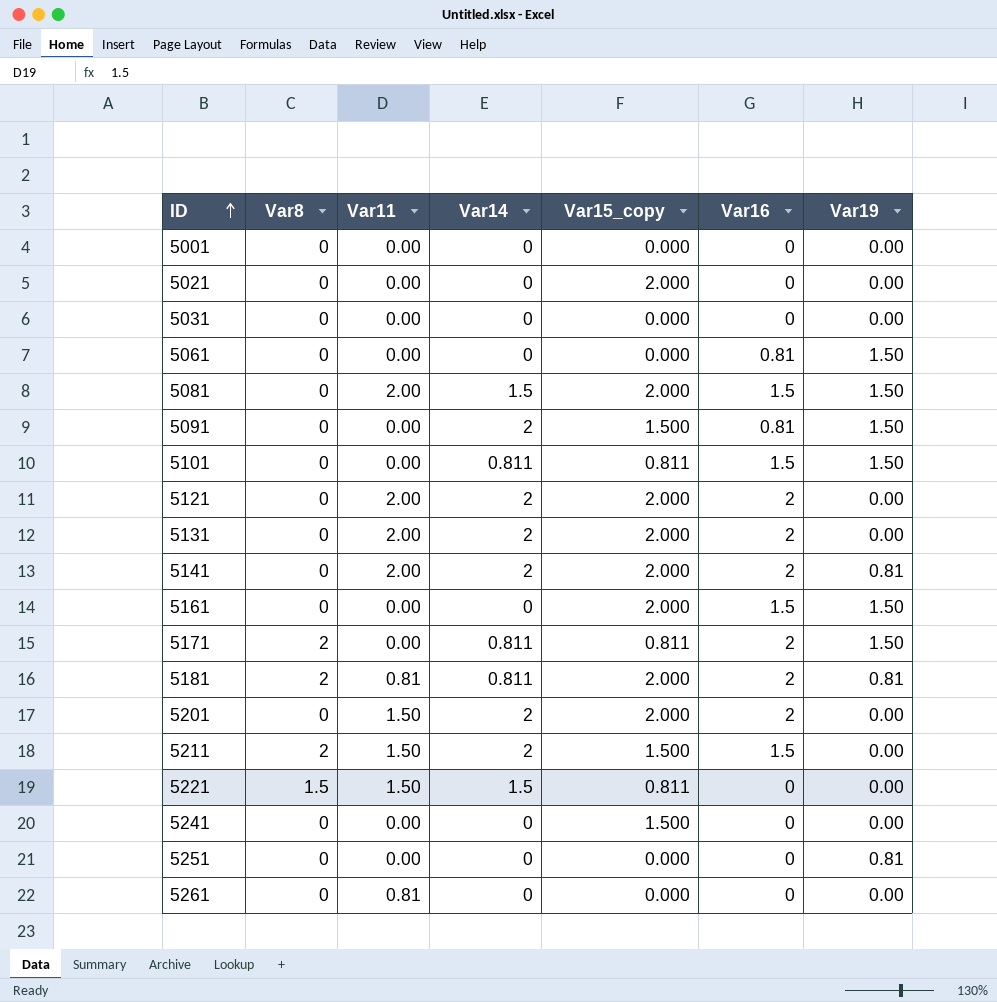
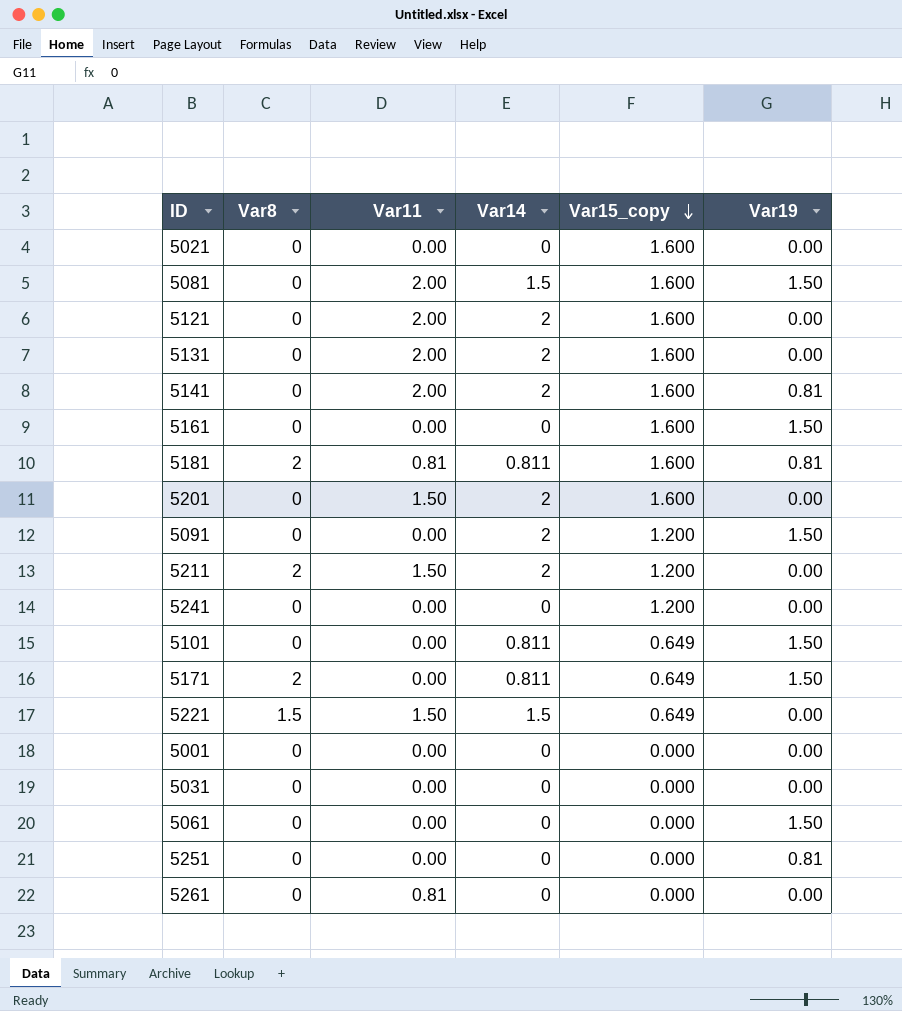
row order: ID ascending -> Var15_copy descending
column Var16 | position: 6 -> none
5021 | Var15_copy: 2.000 -> 1.600
5081 | Var15_copy: 2.000 -> 1.600
5121 | Var15_copy: 2.000 -> 1.600
5131 | Var15_copy: 2.000 -> 1.600
5141 | Var15_copy: 2.000 -> 1.600
5161 | Var15_copy: 2.000 -> 1.600
5181 | Var15_copy: 2.000 -> 1.600
5201 | Var15_copy: 2.000 -> 1.600
5091 | Var15_copy: 1.500 -> 1.200
5211 | Var15_copy: 1.500 -> 1.200
5241 | Var15_copy: 1.500 -> 1.200
5101 | Var15_copy: 0.811 -> 0.649
5171 | Var15_copy: 0.811 -> 0.649
5221 | Var15_copy: 0.811 -> 0.649

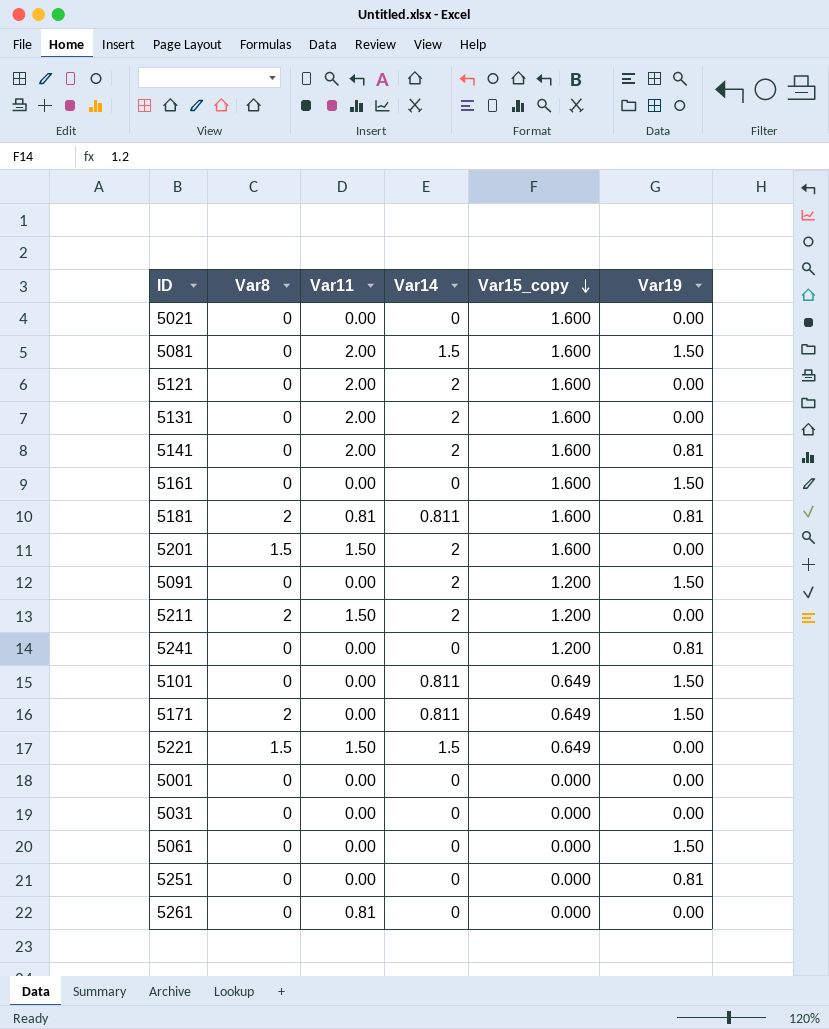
5201 | Var8: 0 -> 1.5
5241 | Var19: 0.00 -> 0.81

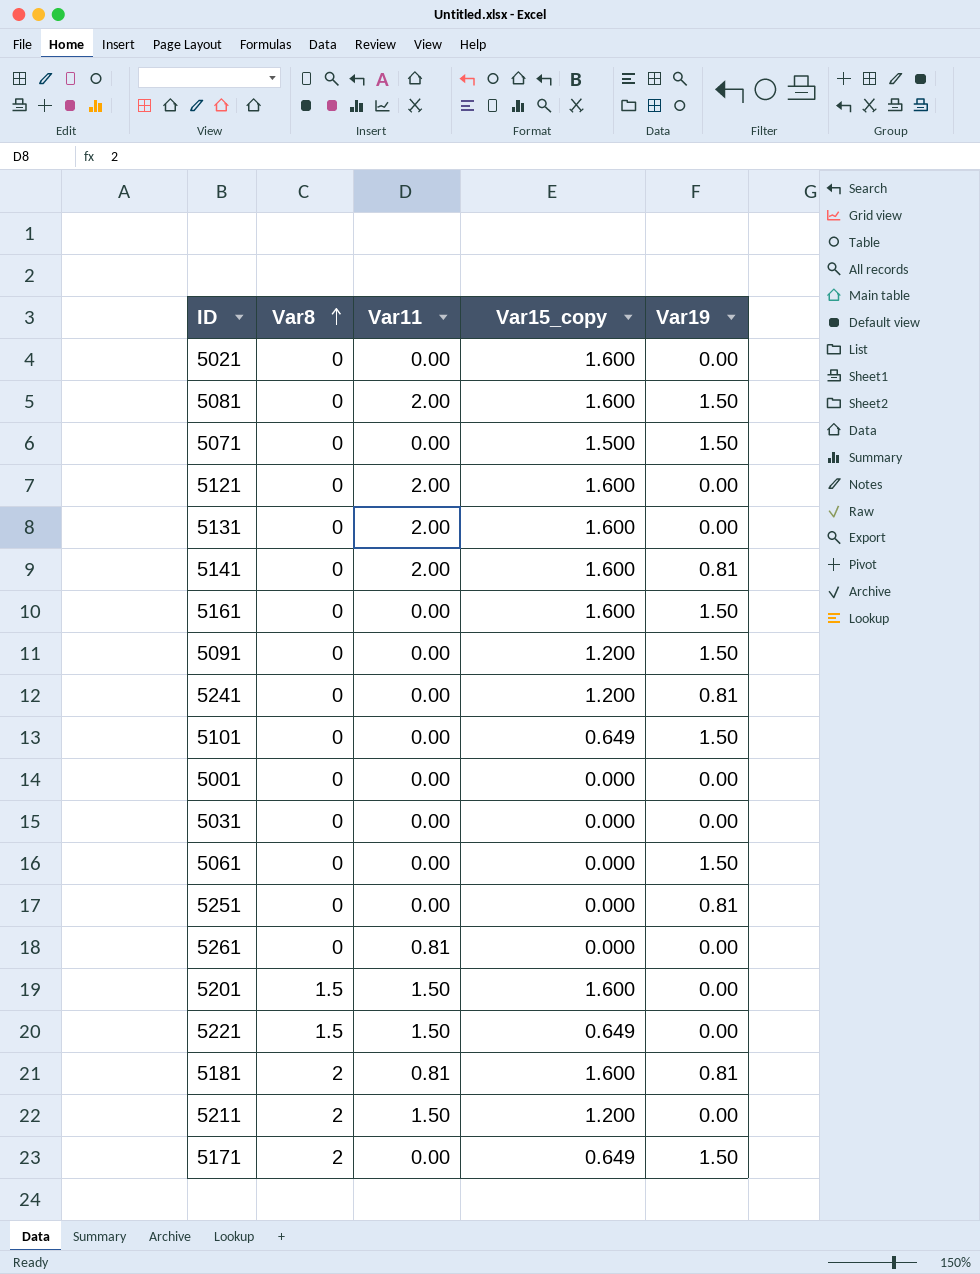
row order: Var15_copy descending -> Var8 ascending
column Var14 | position: 4 -> none
row 5071: none -> 0 | 0.00 | 1.500 | 1.50

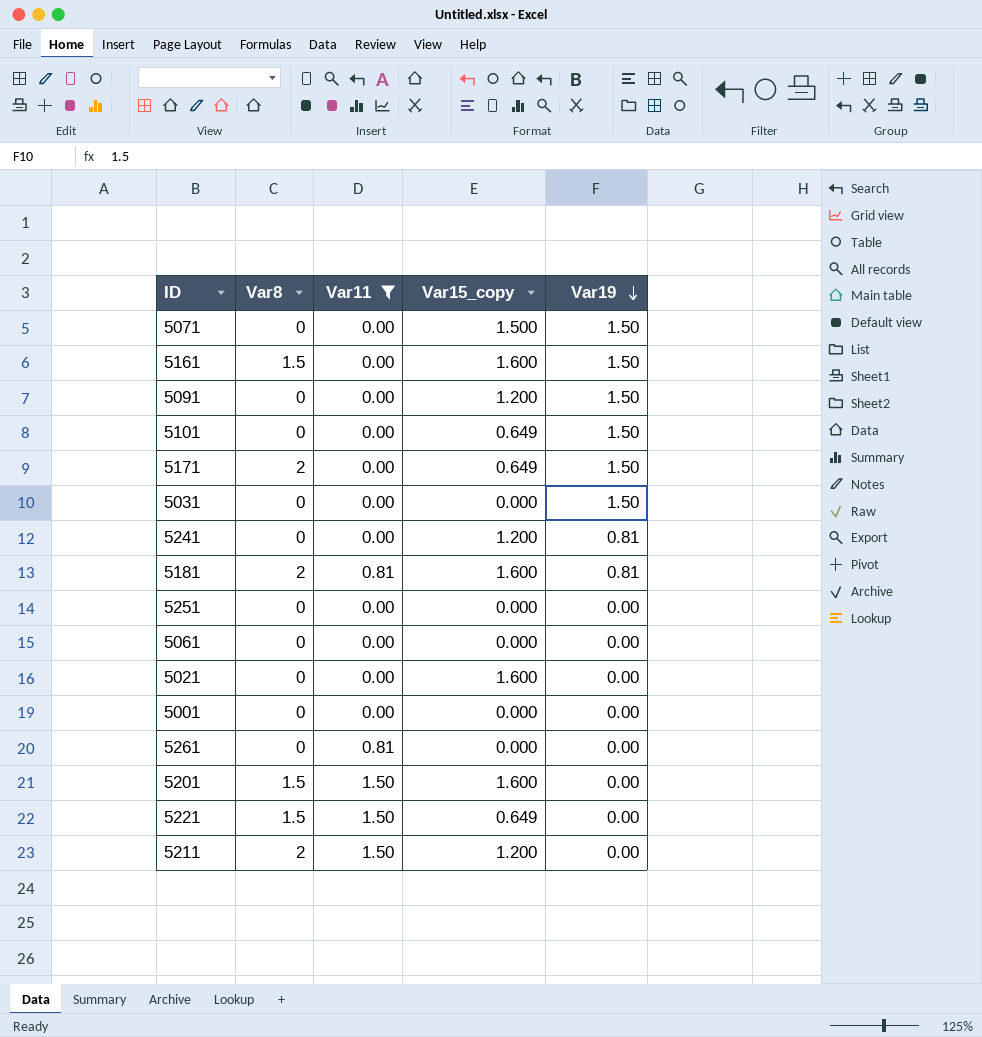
filter: none -> Var11 != 2.00
row order: Var8 ascending -> Var19 descending
5161 | Var8: 0 -> 1.5
5031 | Var19: 0.00 -> 1.50
5251 | Var19: 0.81 -> 0.00
5061 | Var19: 1.50 -> 0.00

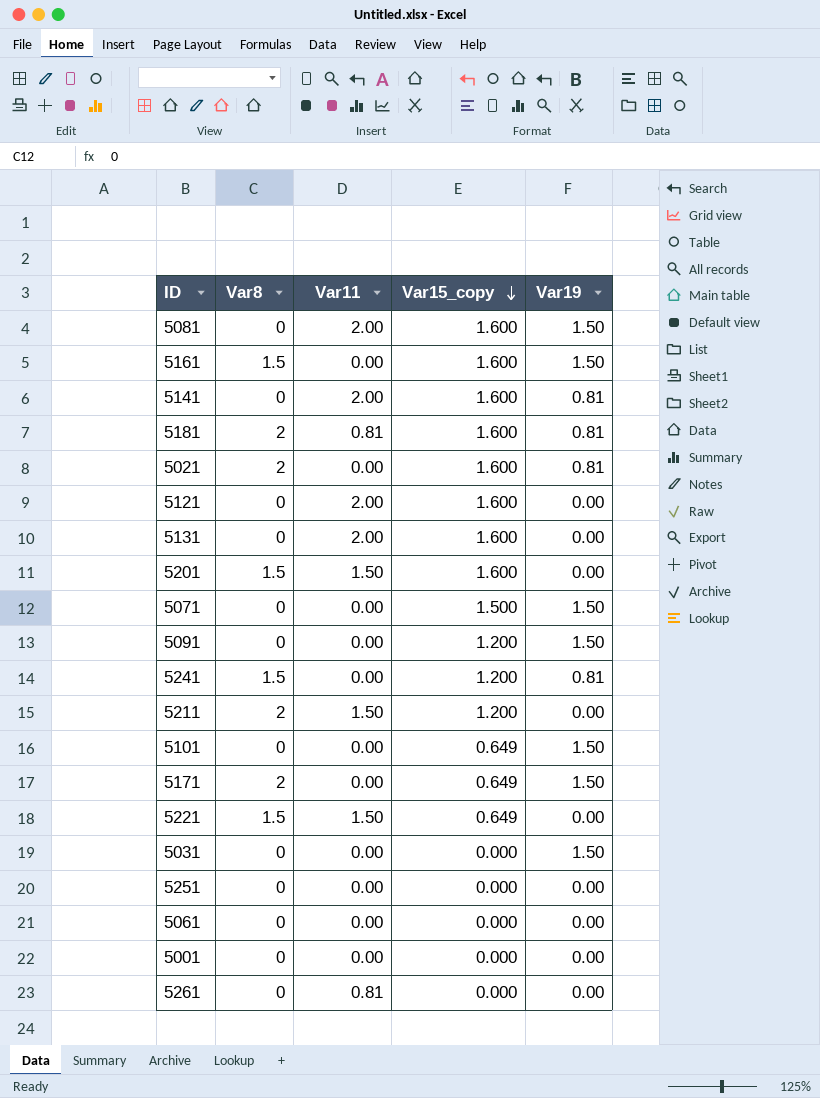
filter: Var11 != 2.00 -> none
row order: Var19 descending -> Var15_copy descending
5021 | Var8: 0 -> 2
5021 | Var19: 0.00 -> 0.81
5241 | Var8: 0 -> 1.5

